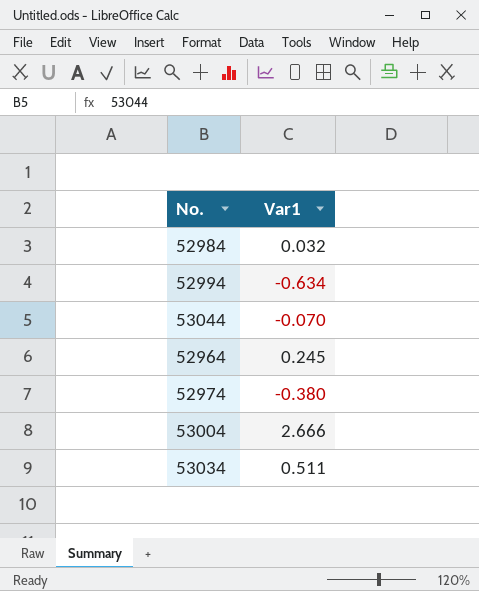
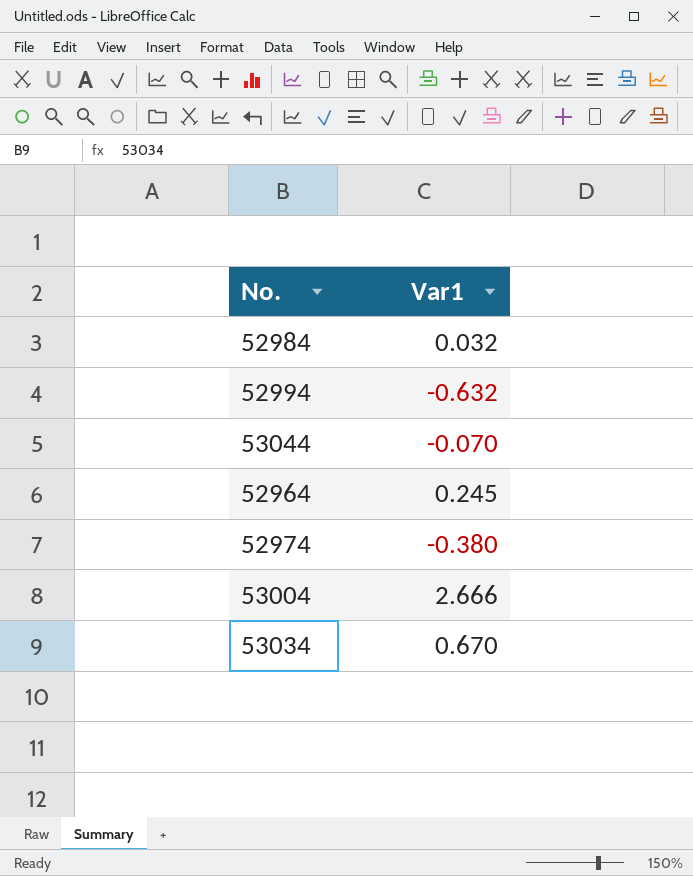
52994 | Var1: -0.634 -> -0.632
53034 | Var1: 0.511 -> 0.670

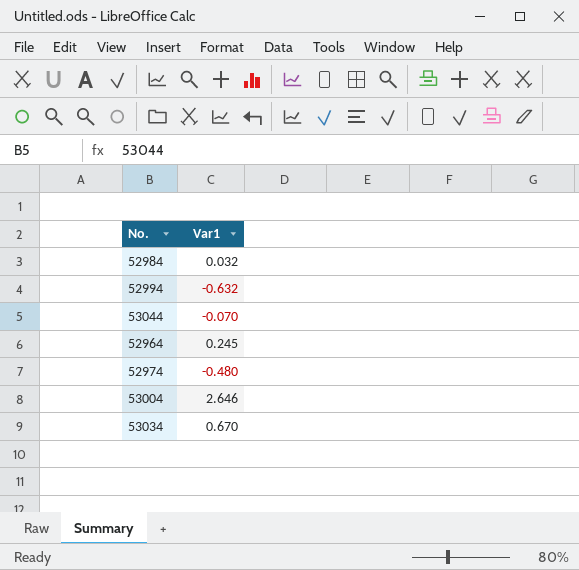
52974 | Var1: -0.380 -> -0.480
53004 | Var1: 2.666 -> 2.646

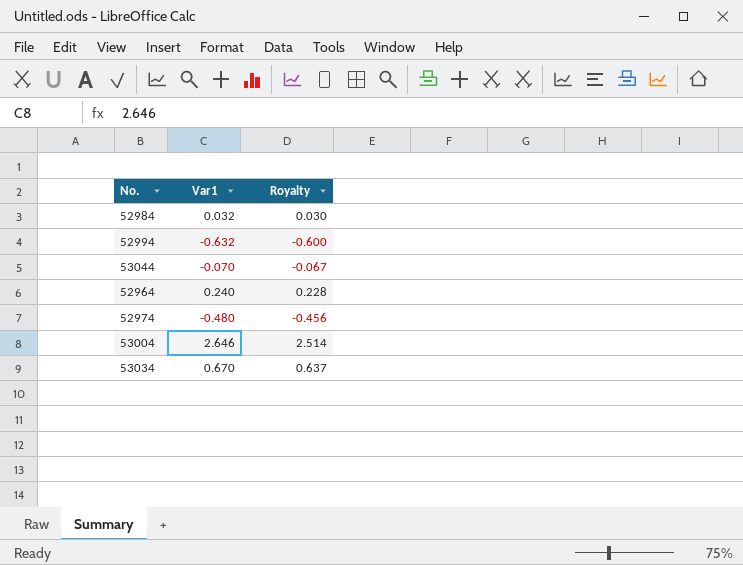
column Royalty | formula: none -> [Var1] * 0.95
52964 | Var1: 0.245 -> 0.240

